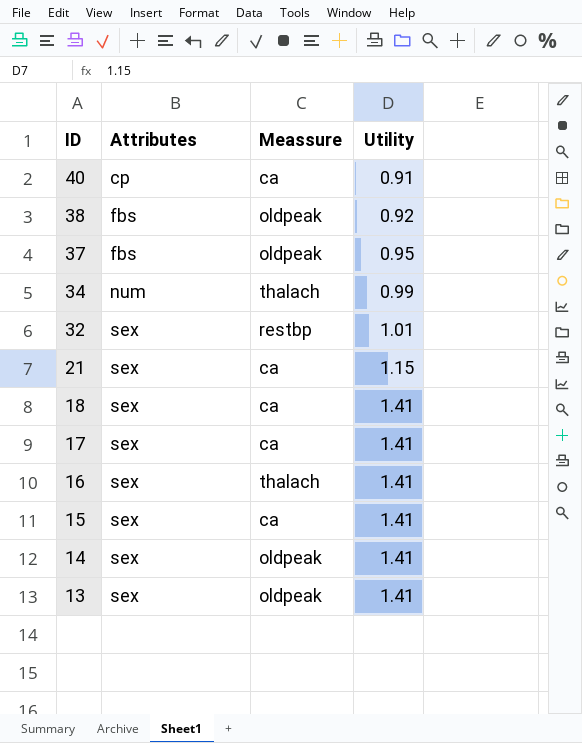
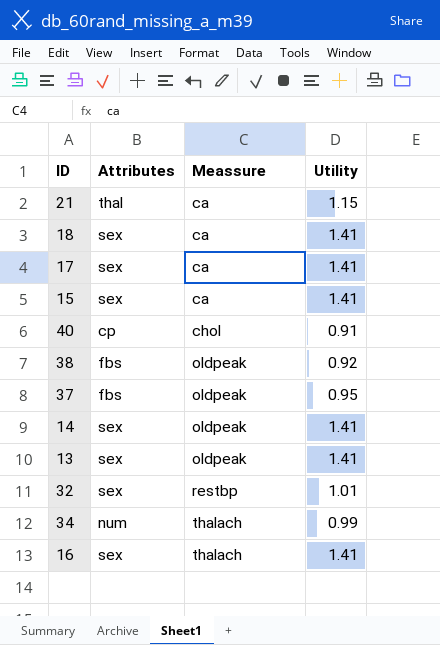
row order: ID descending -> Meassure ascending
21 | Attributes: sex -> thal
40 | Meassure: ca -> chol

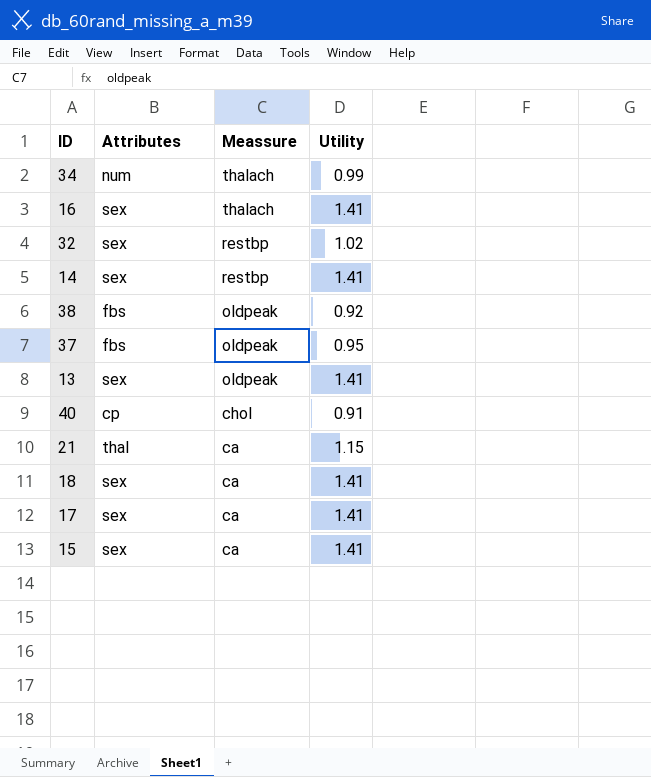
row order: Meassure ascending -> Meassure descending
32 | Utility: 1.01 -> 1.02
14 | Meassure: oldpeak -> restbp

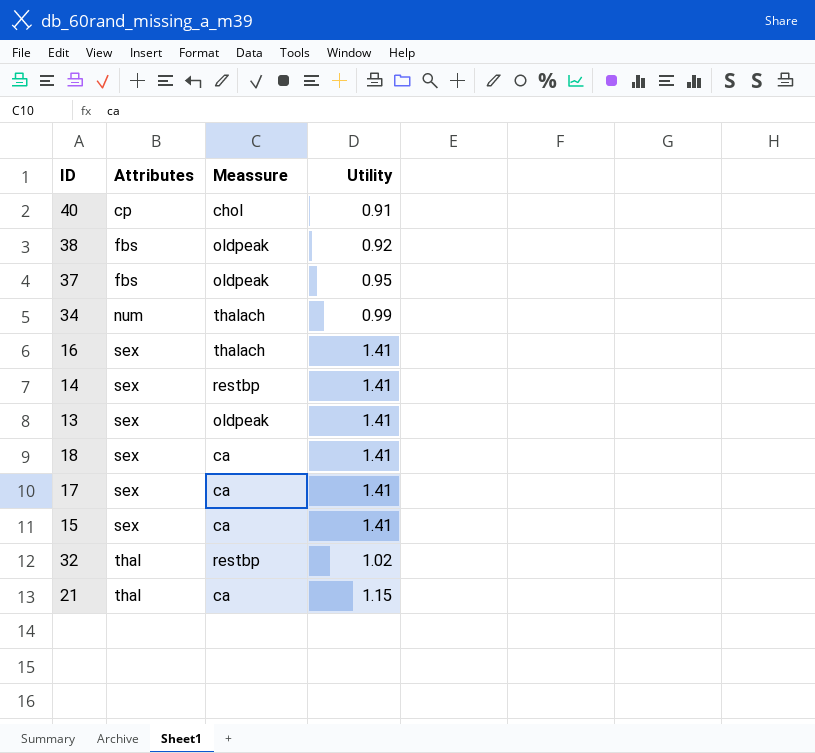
row order: Meassure descending -> Attributes ascending
32 | Attributes: sex -> thal

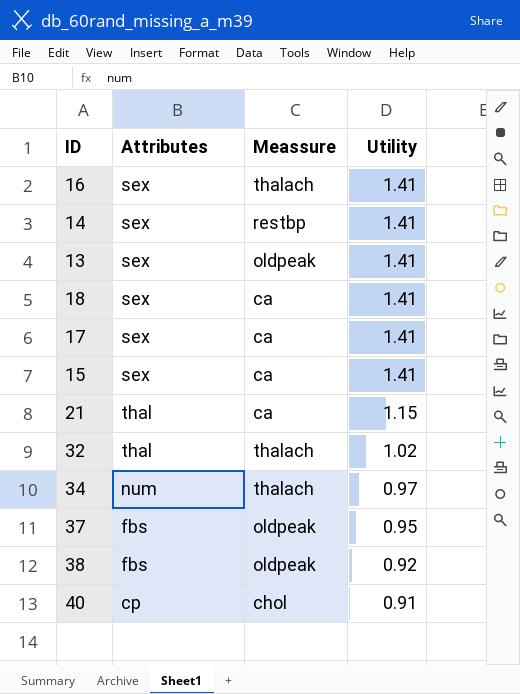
row order: Attributes ascending -> Utility descending
32 | Meassure: restbp -> thalach
34 | Utility: 0.99 -> 0.97

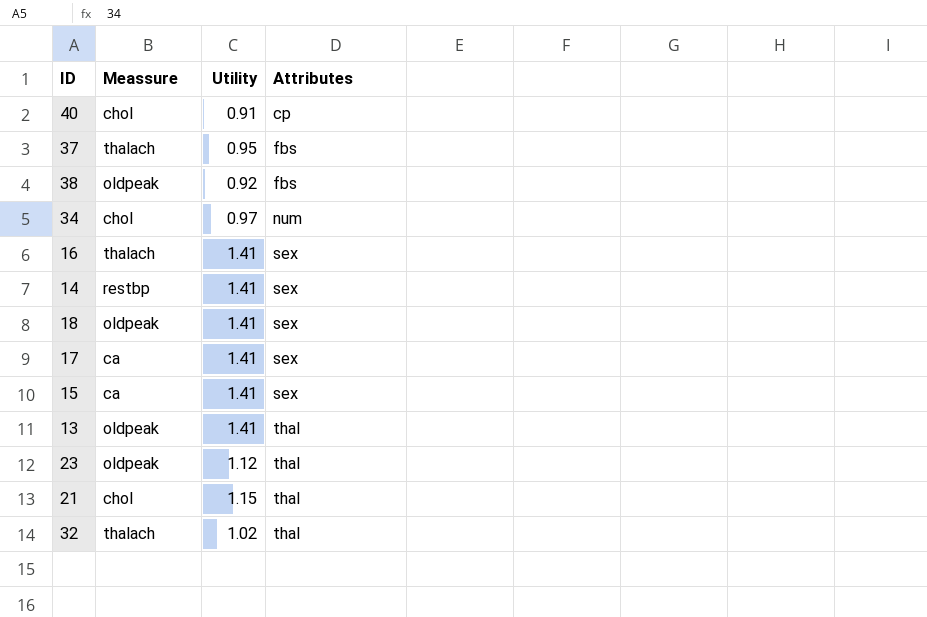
row order: Utility descending -> Attributes ascending
column Attributes | position: 2 -> 4
37 | Meassure: oldpeak -> thalach
34 | Meassure: thalach -> chol
18 | Meassure: ca -> oldpeak
13 | Attributes: sex -> thal
row 23: none -> oldpeak | 1.12 | thal
21 | Meassure: ca -> chol

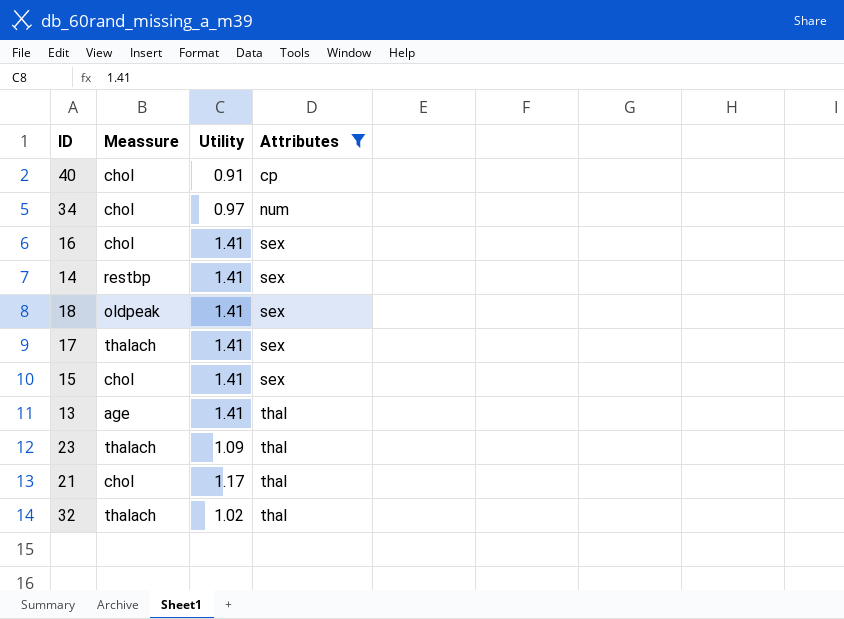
filter: none -> Attributes != fbs
16 | Meassure: thalach -> chol
17 | Meassure: ca -> thalach
15 | Meassure: ca -> chol
13 | Meassure: oldpeak -> age
23 | Meassure: oldpeak -> thalach
23 | Utility: 1.12 -> 1.09
21 | Utility: 1.15 -> 1.17

